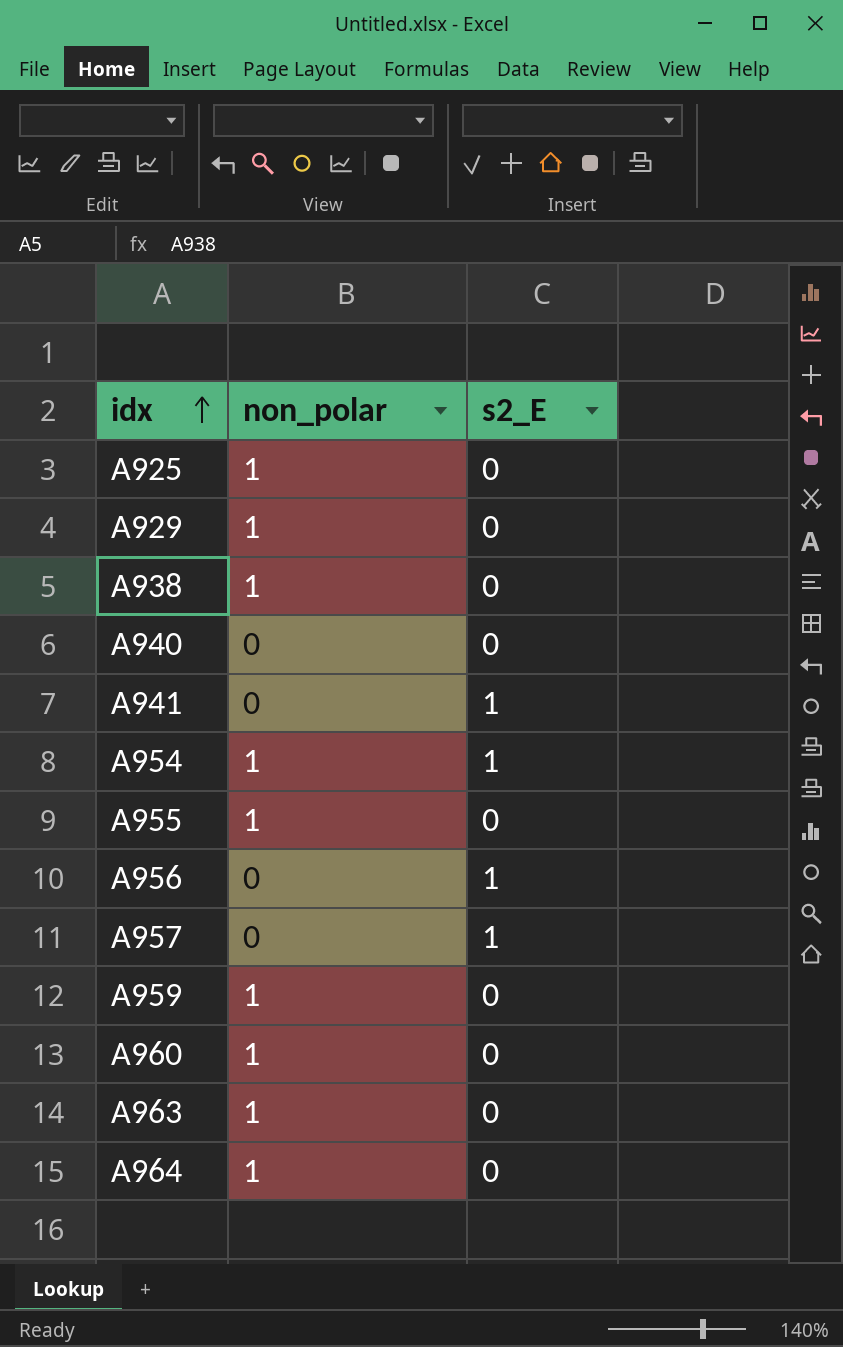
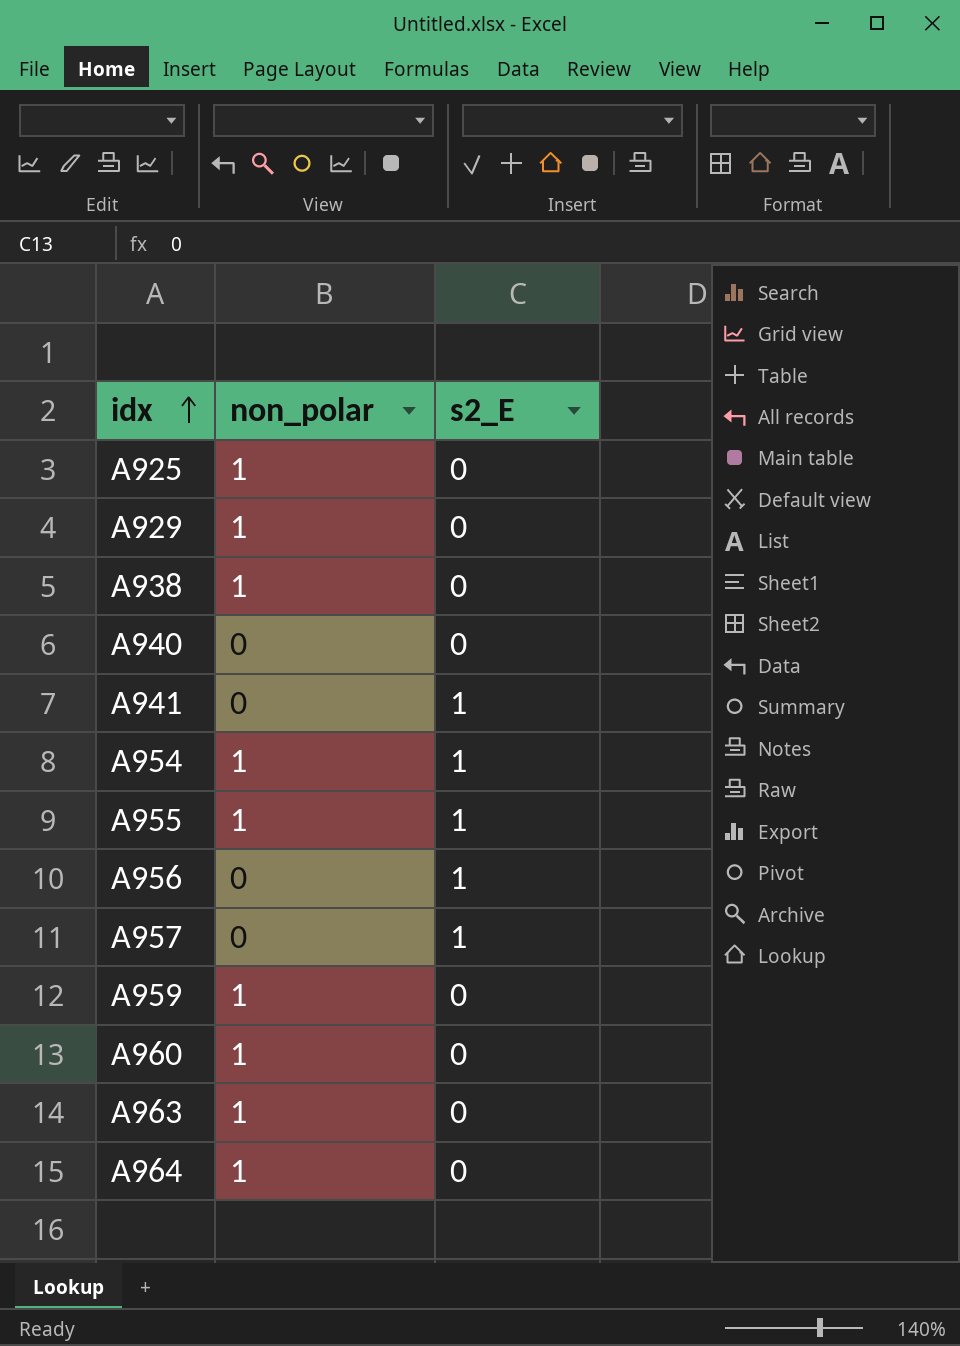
A955 | s2_E: 0 -> 1

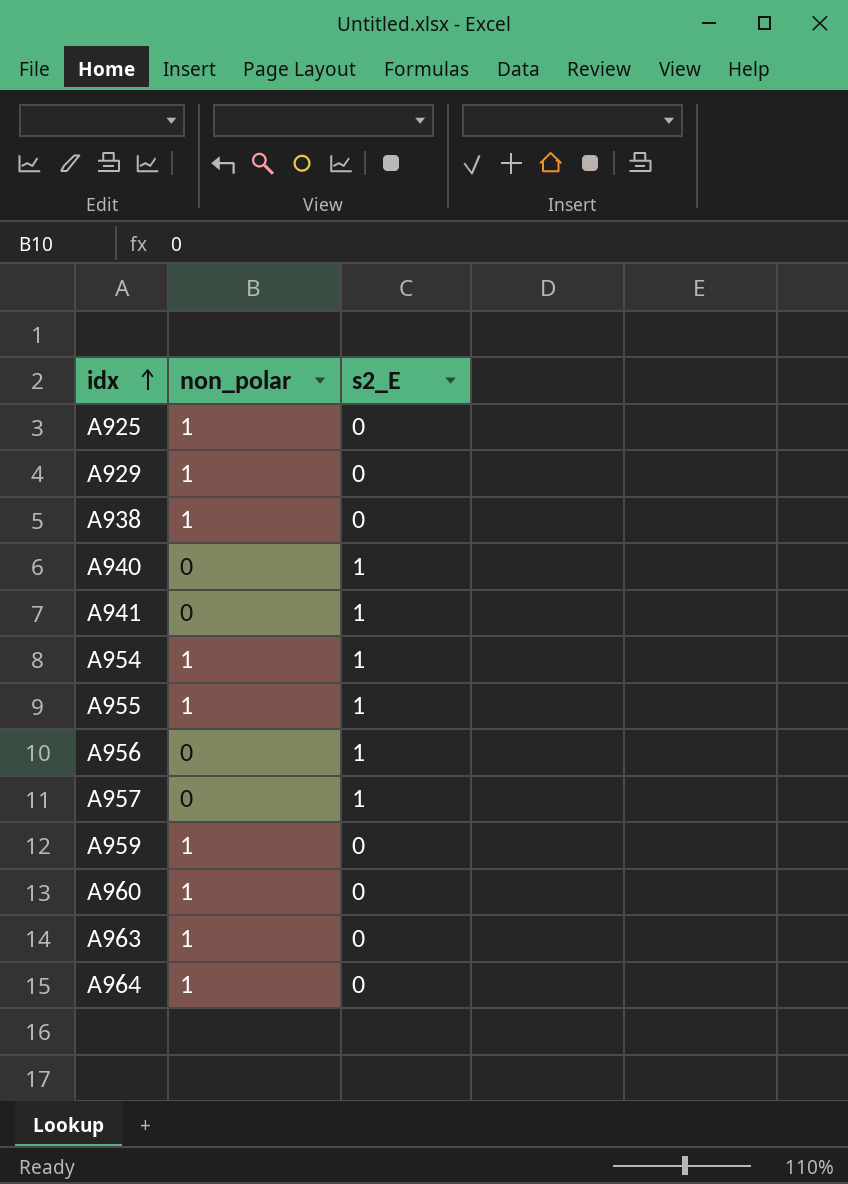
A940 | s2_E: 0 -> 1

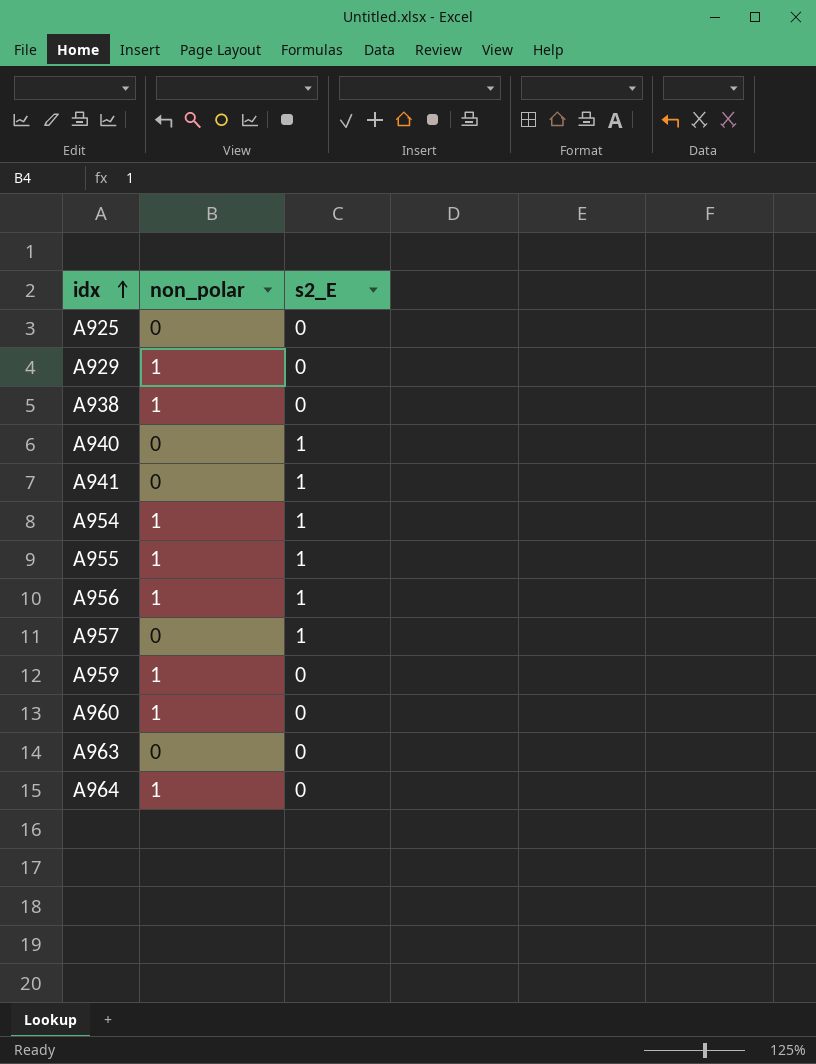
A925 | non_polar: 1 -> 0
A956 | non_polar: 0 -> 1
A963 | non_polar: 1 -> 0

